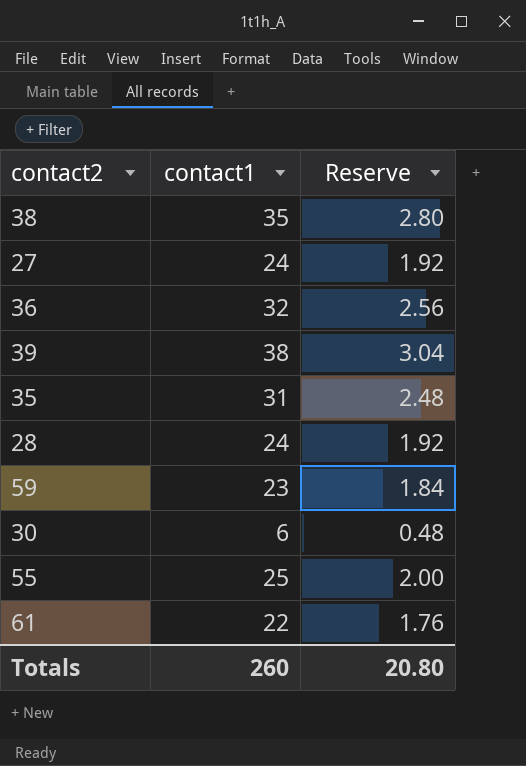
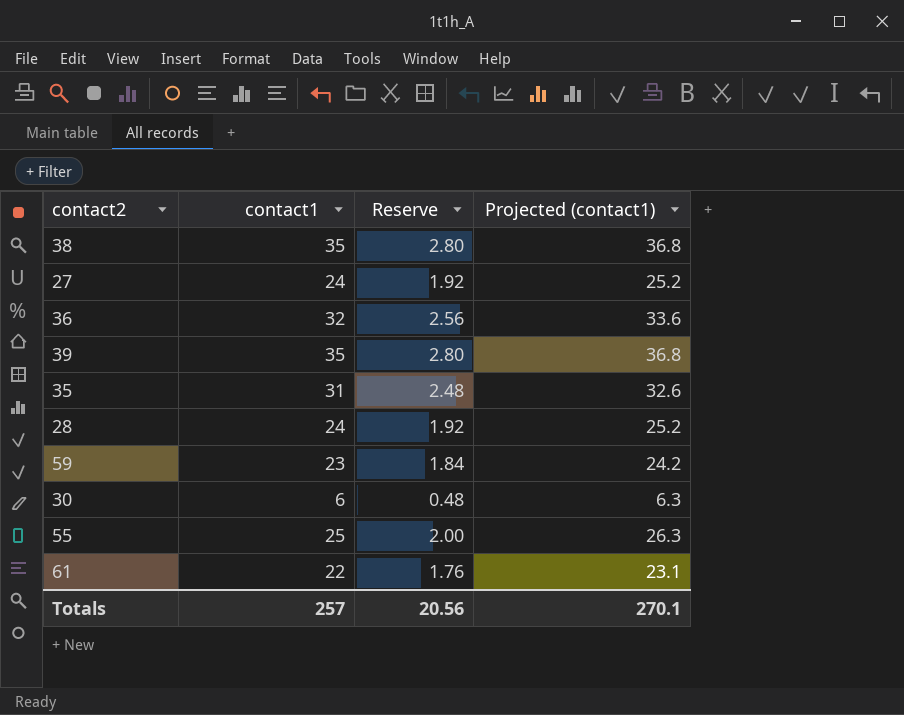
column Projected (contact1) | formula: none -> [contact1] * 1.05
39 | contact1: 38 -> 35
39 | Reserve: 3.04 -> 2.80
Totals | contact1: 260 -> 257
Totals | Reserve: 20.80 -> 20.56

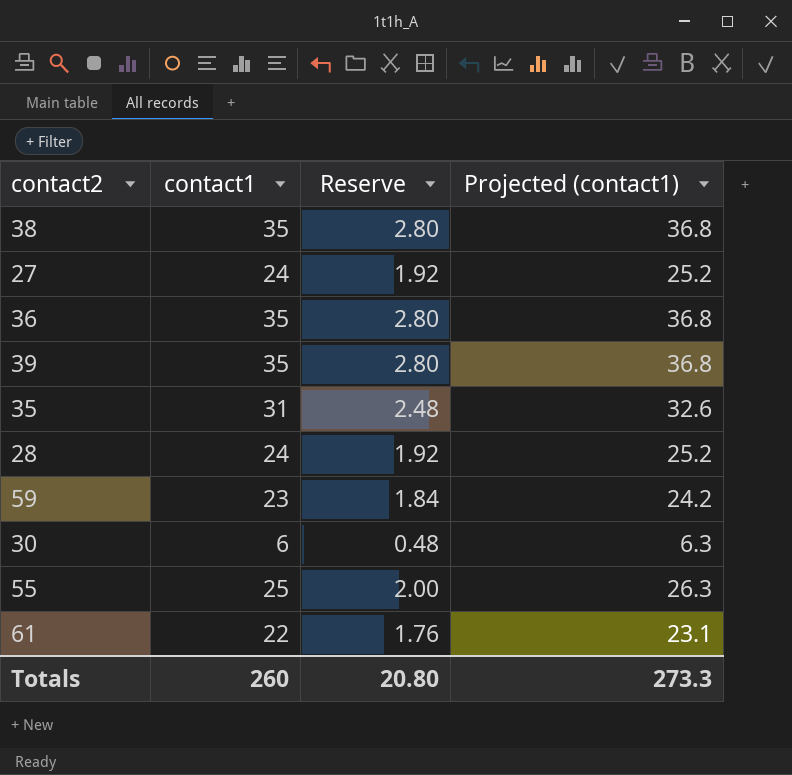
36 | contact1: 32 -> 35
36 | Reserve: 2.56 -> 2.80
36 | Projected (contact1): 33.6 -> 36.8
Totals | contact1: 257 -> 260
Totals | Reserve: 20.56 -> 20.80
Totals | Projected (contact1): 270.1 -> 273.3

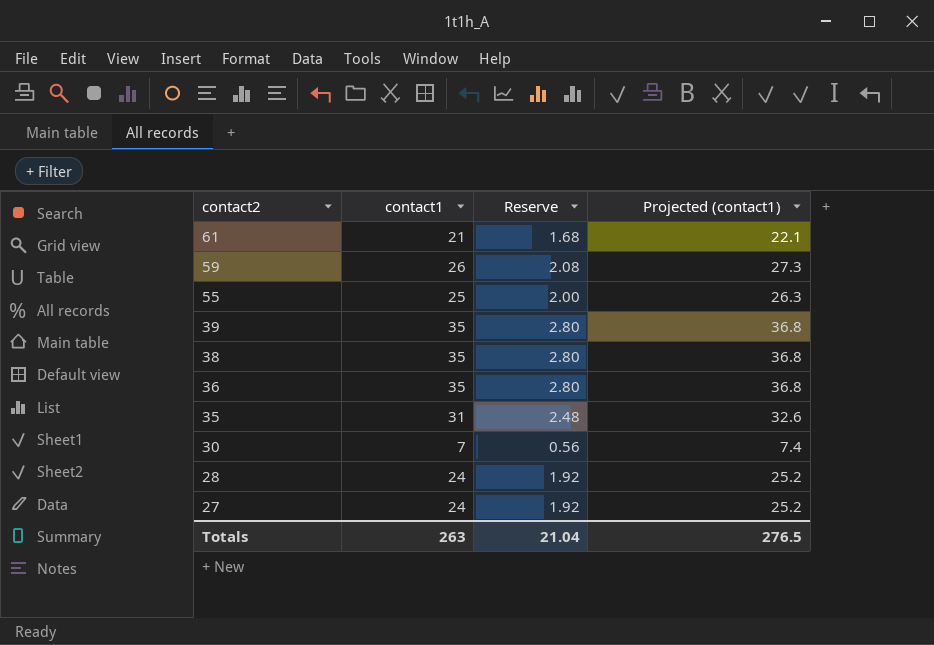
row order: none -> contact2 descending
61 | contact1: 22 -> 21
61 | Reserve: 1.76 -> 1.68
61 | Projected (contact1): 23.1 -> 22.1
59 | contact1: 23 -> 26
59 | Reserve: 1.84 -> 2.08
59 | Projected (contact1): 24.2 -> 27.3
30 | contact1: 6 -> 7
30 | Reserve: 0.48 -> 0.56
30 | Projected (contact1): 6.3 -> 7.4
Totals | contact1: 260 -> 263
Totals | Reserve: 20.80 -> 21.04
Totals | Projected (contact1): 273.3 -> 276.5

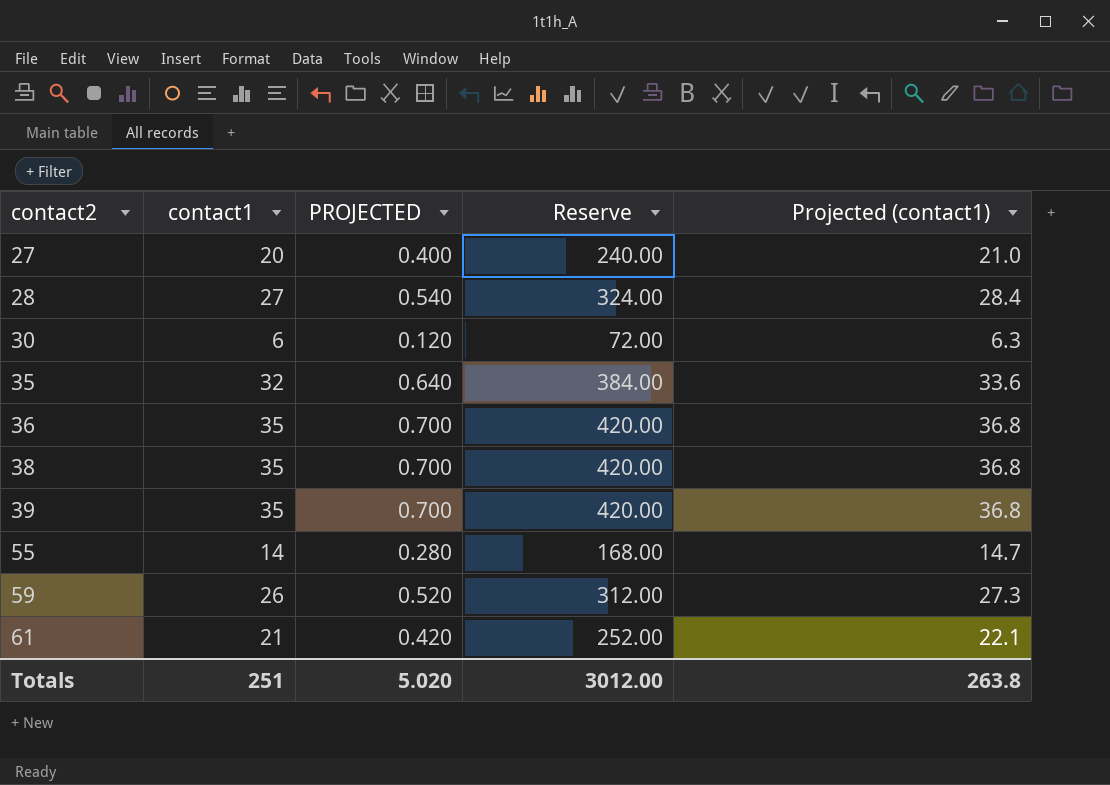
row order: contact2 descending -> contact2 ascending
column PROJECTED | formula: none -> [contact1] * 0.02
column Reserve | formula: [contact1] * 0.08 -> [contact1] * 12
27 | contact1: 24 -> 20
27 | Projected (contact1): 25.2 -> 21.0
28 | contact1: 24 -> 27
28 | Projected (contact1): 25.2 -> 28.4
30 | contact1: 7 -> 6
30 | Projected (contact1): 7.4 -> 6.3
35 | contact1: 31 -> 32
35 | Projected (contact1): 32.6 -> 33.6
55 | contact1: 25 -> 14
55 | Projected (contact1): 26.3 -> 14.7
Totals | contact1: 263 -> 251
Totals | Reserve: 21.04 -> 3012.00
Totals | Projected (contact1): 276.5 -> 263.8

